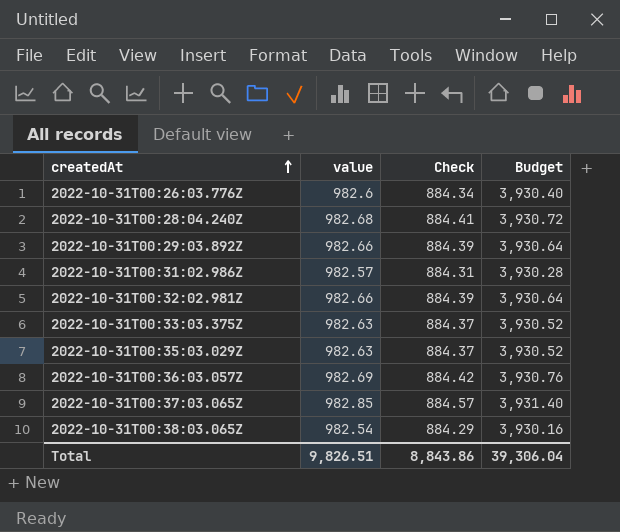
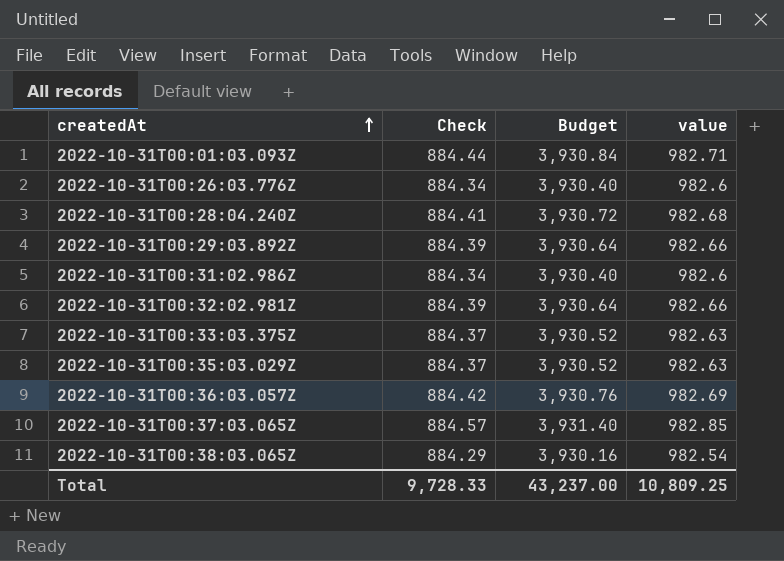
column value | position: 2 -> 4
row 2022-10-31T00:01:03.093Z: none -> 884.44 | 3,930.84 | 982.71
2022-10-31T00:31:02.986Z | Check: 884.31 -> 884.34
2022-10-31T00:31:02.986Z | Budget: 3,930.28 -> 3,930.40
2022-10-31T00:31:02.986Z | value: 982.57 -> 982.6
Total | Check: 8,843.86 -> 9,728.33
Total | Budget: 39,306.04 -> 43,237.00
Total | value: 9,826.51 -> 10,809.25

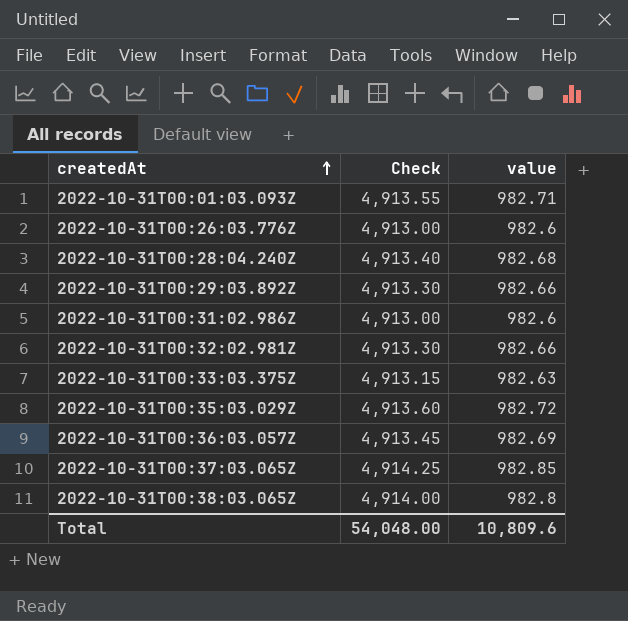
column Budget | formula: [value] * 4 -> none
column Check | formula: [value] * 0.9 -> [value] * 5
2022-10-31T00:35:03.029Z | value: 982.63 -> 982.72
2022-10-31T00:38:03.065Z | value: 982.54 -> 982.8
Total | Check: 9,728.33 -> 54,048.00
Total | value: 10,809.25 -> 10,809.6

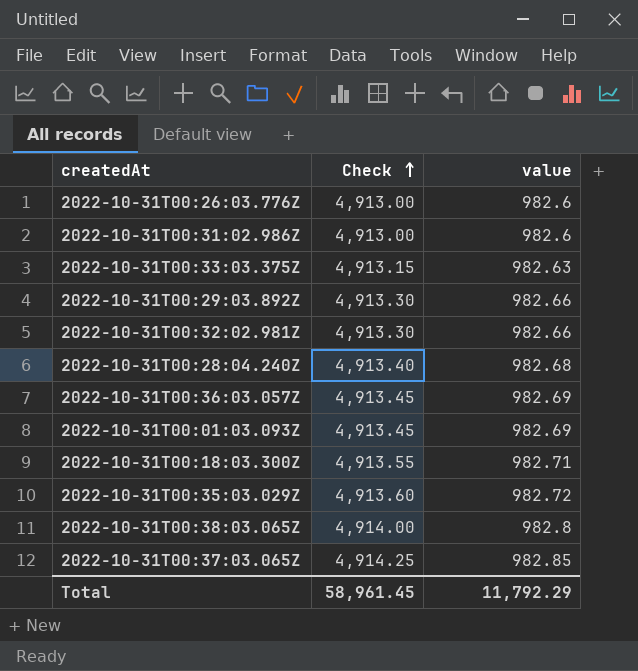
row order: createdAt ascending -> Check ascending
2022-10-31T00:01:03.093Z | Check: 4,913.55 -> 4,913.45
2022-10-31T00:01:03.093Z | value: 982.71 -> 982.69
row 2022-10-31T00:18:03.300Z: none -> 4,913.55 | 982.71
Total | Check: 54,048.00 -> 58,961.45
Total | value: 10,809.6 -> 11,792.29

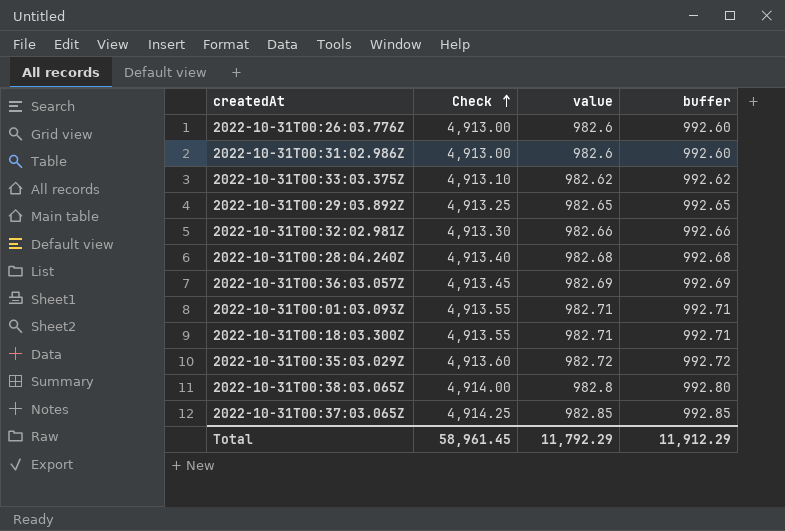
column buffer | formula: none -> [value] + 10
2022-10-31T00:33:03.375Z | Check: 4,913.15 -> 4,913.10
2022-10-31T00:33:03.375Z | value: 982.63 -> 982.62
2022-10-31T00:29:03.892Z | Check: 4,913.30 -> 4,913.25
2022-10-31T00:29:03.892Z | value: 982.66 -> 982.65
2022-10-31T00:01:03.093Z | Check: 4,913.45 -> 4,913.55
2022-10-31T00:01:03.093Z | value: 982.69 -> 982.71

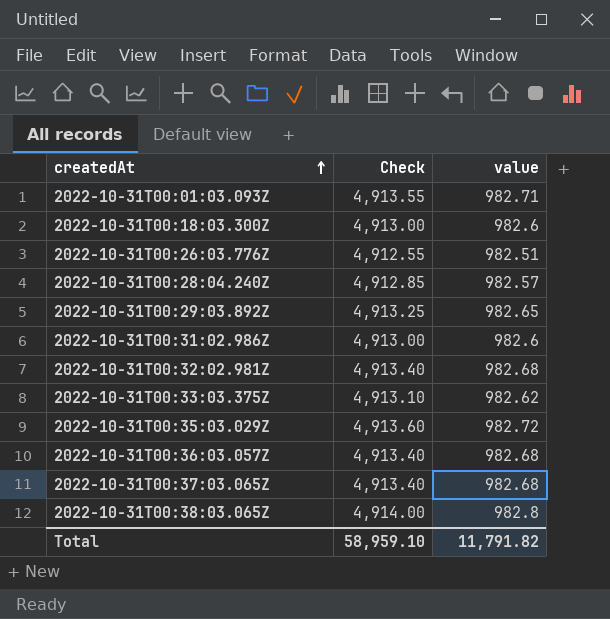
row order: Check ascending -> createdAt ascending
column buffer | formula: [value] + 10 -> none
2022-10-31T00:18:03.300Z | Check: 4,913.55 -> 4,913.00
2022-10-31T00:18:03.300Z | value: 982.71 -> 982.6
2022-10-31T00:26:03.776Z | Check: 4,913.00 -> 4,912.55
2022-10-31T00:26:03.776Z | value: 982.6 -> 982.51
2022-10-31T00:28:04.240Z | Check: 4,913.40 -> 4,912.85
2022-10-31T00:28:04.240Z | value: 982.68 -> 982.57
2022-10-31T00:32:02.981Z | Check: 4,913.30 -> 4,913.40
2022-10-31T00:32:02.981Z | value: 982.66 -> 982.68
2022-10-31T00:36:03.057Z | Check: 4,913.45 -> 4,913.40
2022-10-31T00:36:03.057Z | value: 982.69 -> 982.68
2022-10-31T00:37:03.065Z | Check: 4,914.25 -> 4,913.40
2022-10-31T00:37:03.065Z | value: 982.85 -> 982.68
Total | Check: 58,961.45 -> 58,959.10
Total | value: 11,792.29 -> 11,791.82

